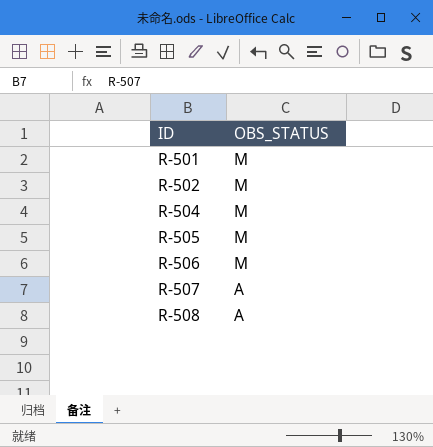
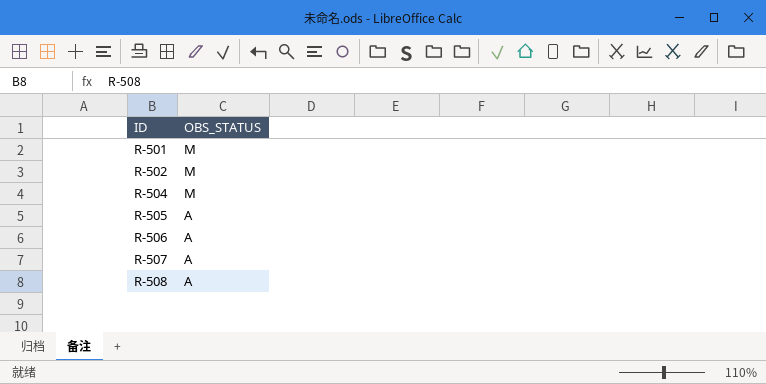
R-505 | OBS_STATUS: M -> A
R-506 | OBS_STATUS: M -> A

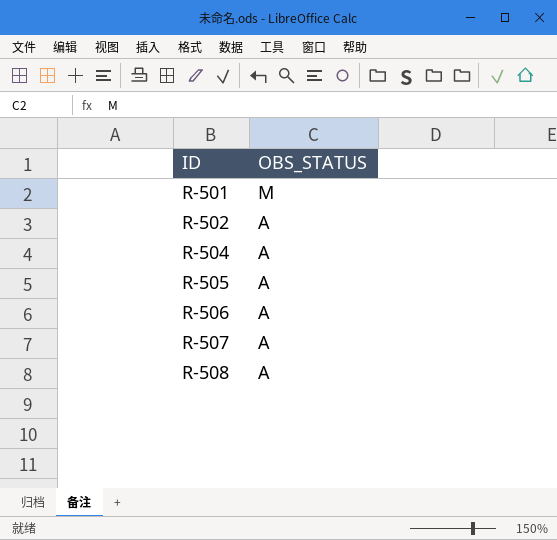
R-502 | OBS_STATUS: M -> A
R-504 | OBS_STATUS: M -> A

